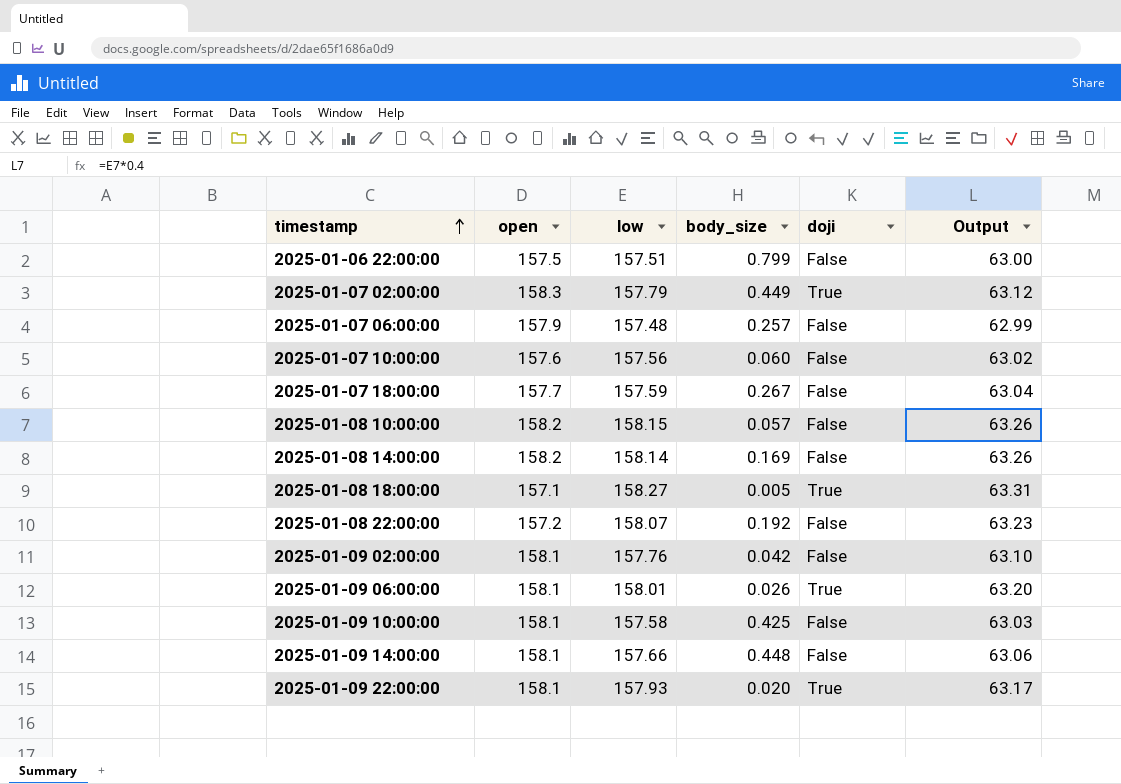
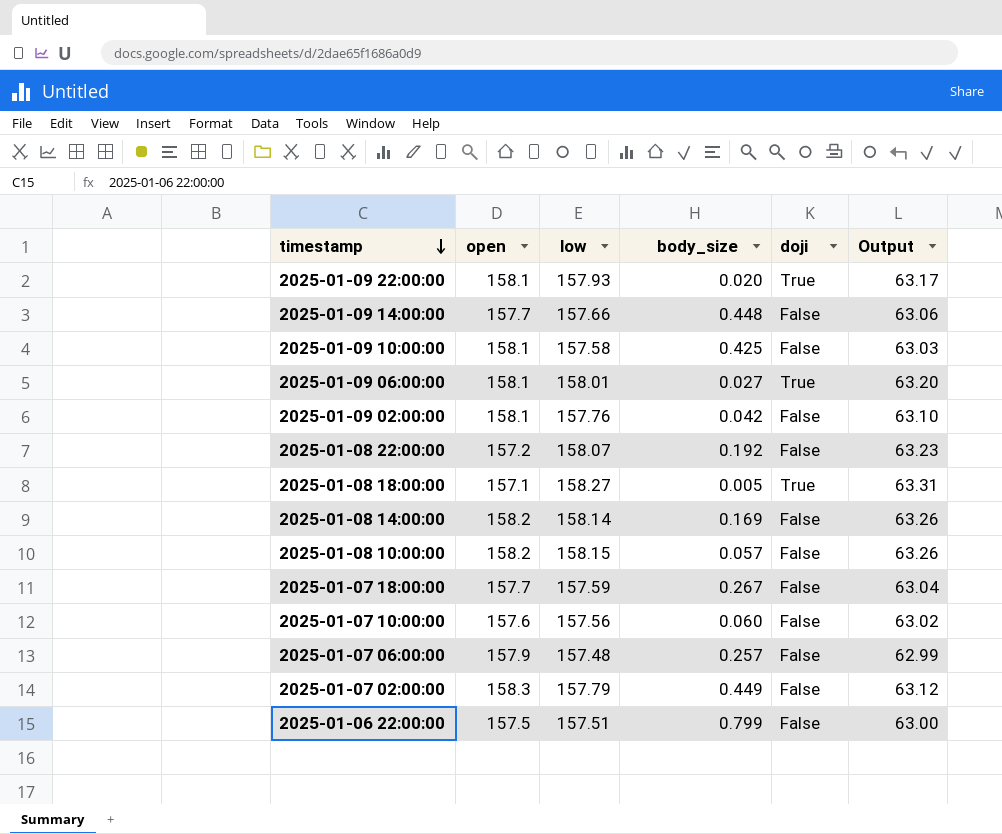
row order: timestamp ascending -> timestamp descending
2025-01-09 14:00:00 | open: 158.1 -> 157.7
2025-01-09 06:00:00 | body_size: 0.026 -> 0.027
2025-01-07 02:00:00 | doji: True -> False

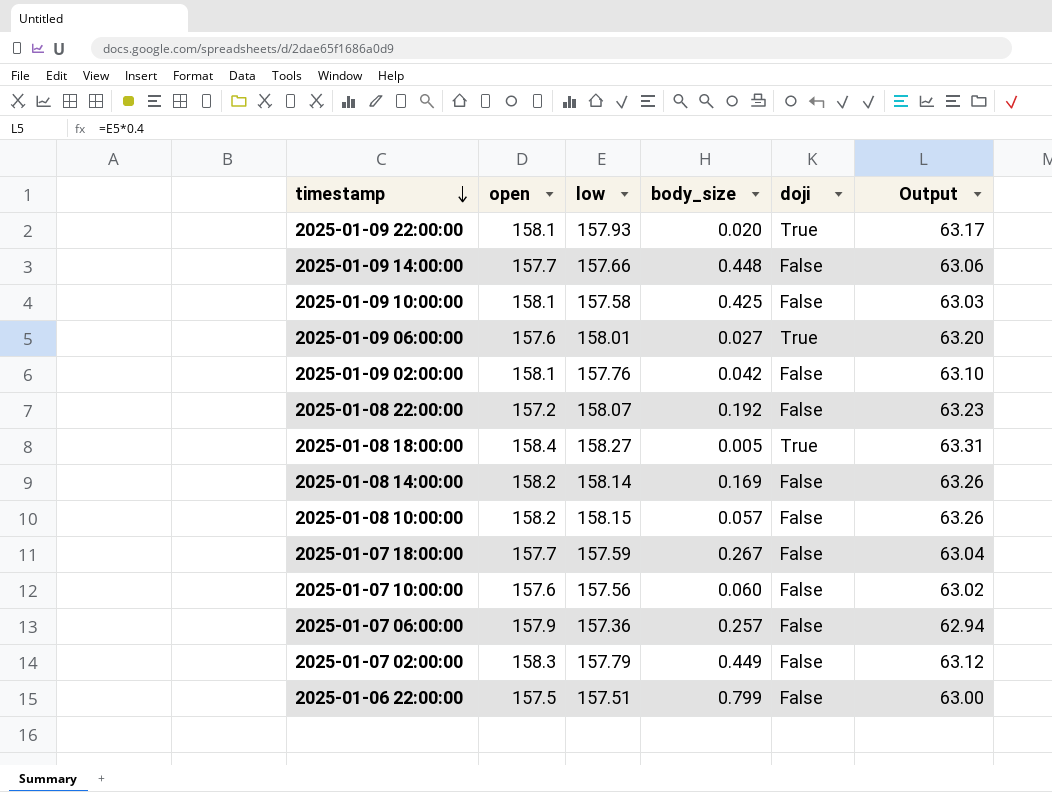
2025-01-09 06:00:00 | open: 158.1 -> 157.6
2025-01-08 18:00:00 | open: 157.1 -> 158.4
2025-01-07 06:00:00 | low: 157.48 -> 157.36
2025-01-07 06:00:00 | Output: 62.99 -> 62.94

